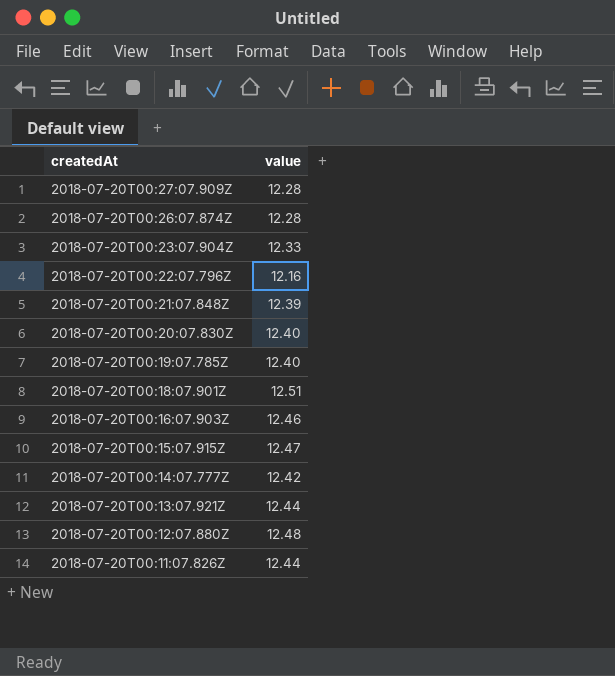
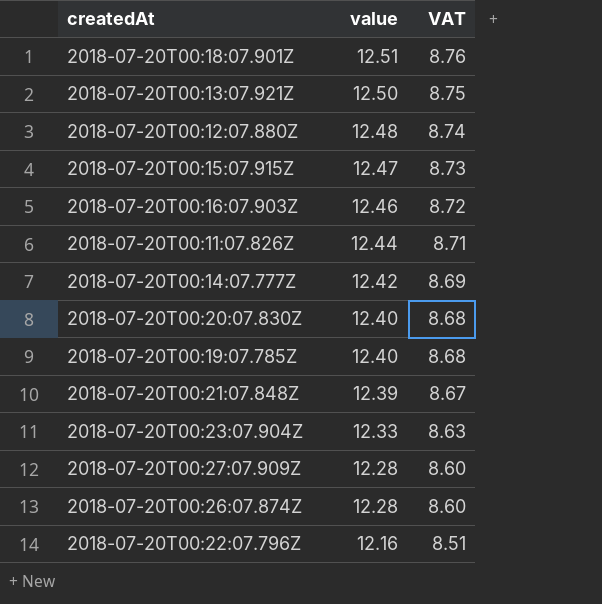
row order: createdAt descending -> value descending
column VAT | formula: none -> [value] * 0.7
2018-07-20T00:13:07.921Z | value: 12.44 -> 12.50

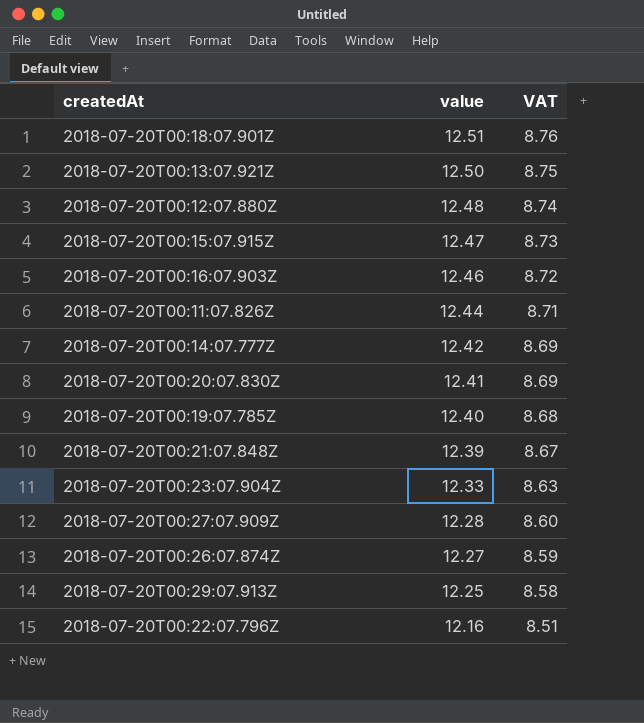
2018-07-20T00:20:07.830Z | value: 12.40 -> 12.41
2018-07-20T00:20:07.830Z | VAT: 8.68 -> 8.69
2018-07-20T00:26:07.874Z | value: 12.28 -> 12.27
2018-07-20T00:26:07.874Z | VAT: 8.60 -> 8.59
row 2018-07-20T00:29:07.913Z: none -> 12.25 | 8.58

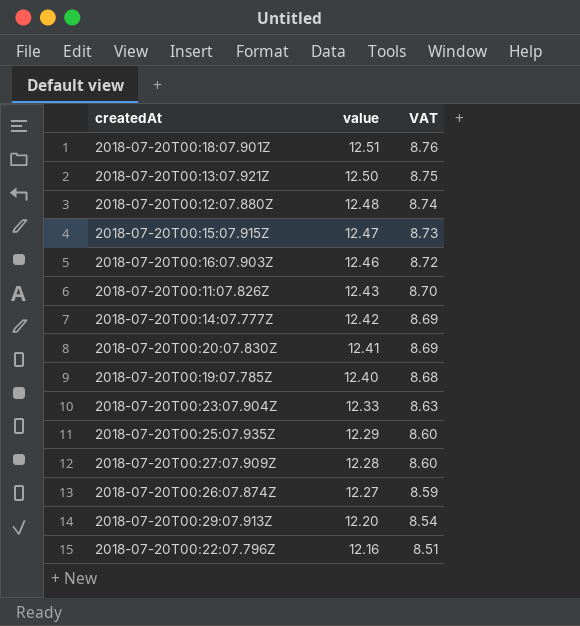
row 2018-07-20T00:21:07.848Z: 12.39 | 8.67 -> none
2018-07-20T00:11:07.826Z | value: 12.44 -> 12.43
2018-07-20T00:11:07.826Z | VAT: 8.71 -> 8.70
row 2018-07-20T00:25:07.935Z: none -> 12.29 | 8.60
2018-07-20T00:29:07.913Z | value: 12.25 -> 12.20
2018-07-20T00:29:07.913Z | VAT: 8.58 -> 8.54

